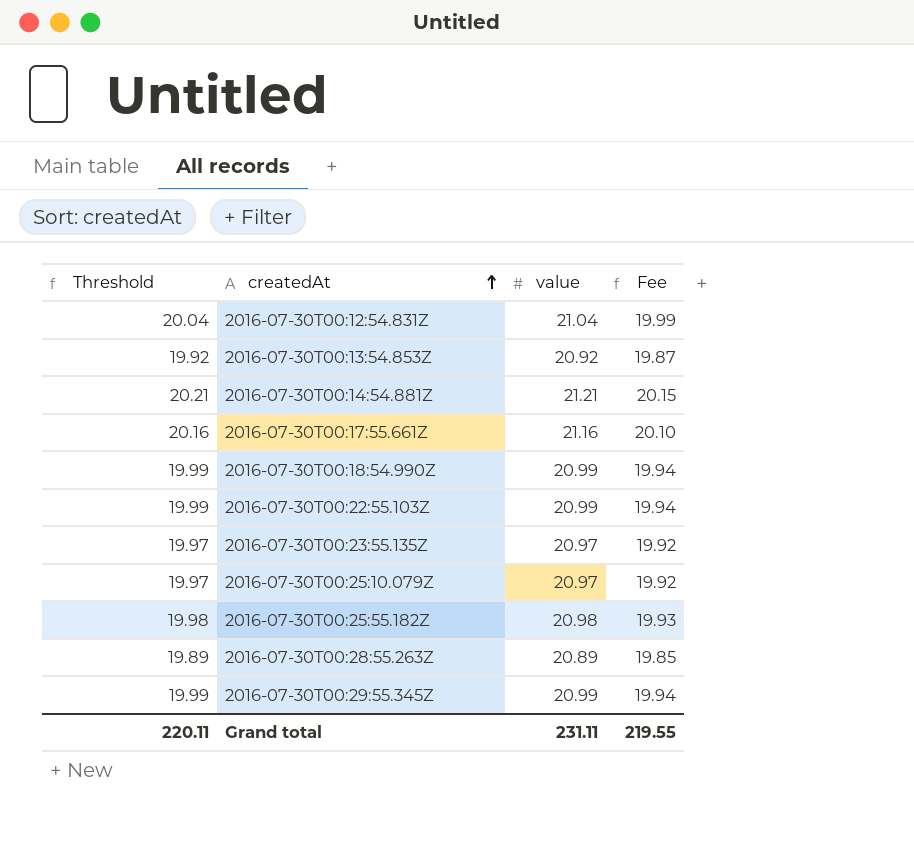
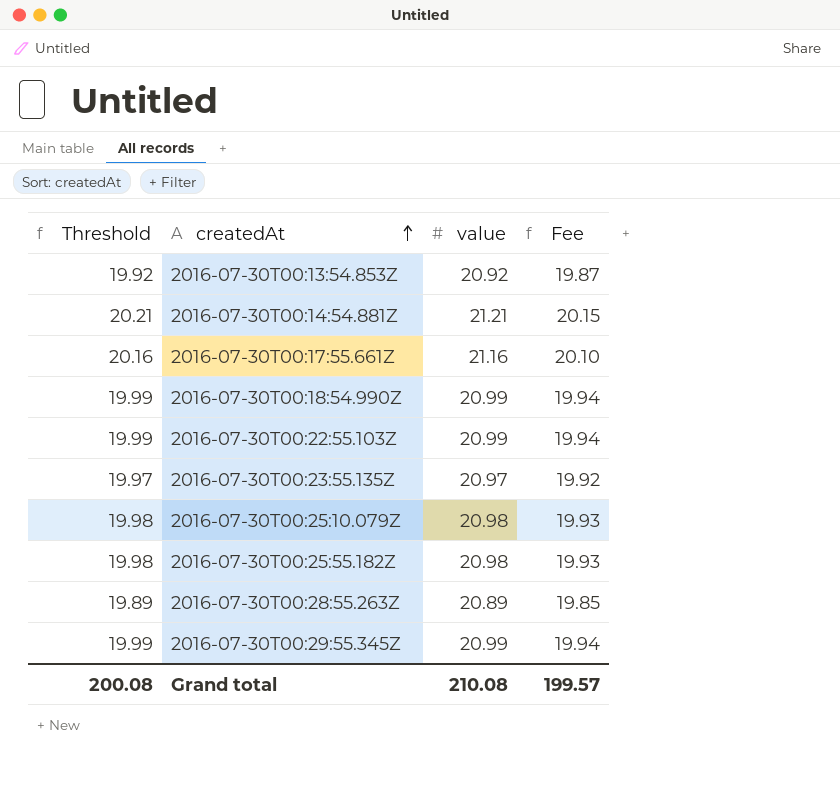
row 2016-07-30T00:12:54.831Z: 20.04 | 21.04 | 19.99 -> none
2016-07-30T00:25:10.079Z | Threshold: 19.97 -> 19.98
2016-07-30T00:25:10.079Z | value: 20.97 -> 20.98
2016-07-30T00:25:10.079Z | Fee: 19.92 -> 19.93
Grand total | Threshold: 220.11 -> 200.08
Grand total | value: 231.11 -> 210.08
Grand total | Fee: 219.55 -> 199.57

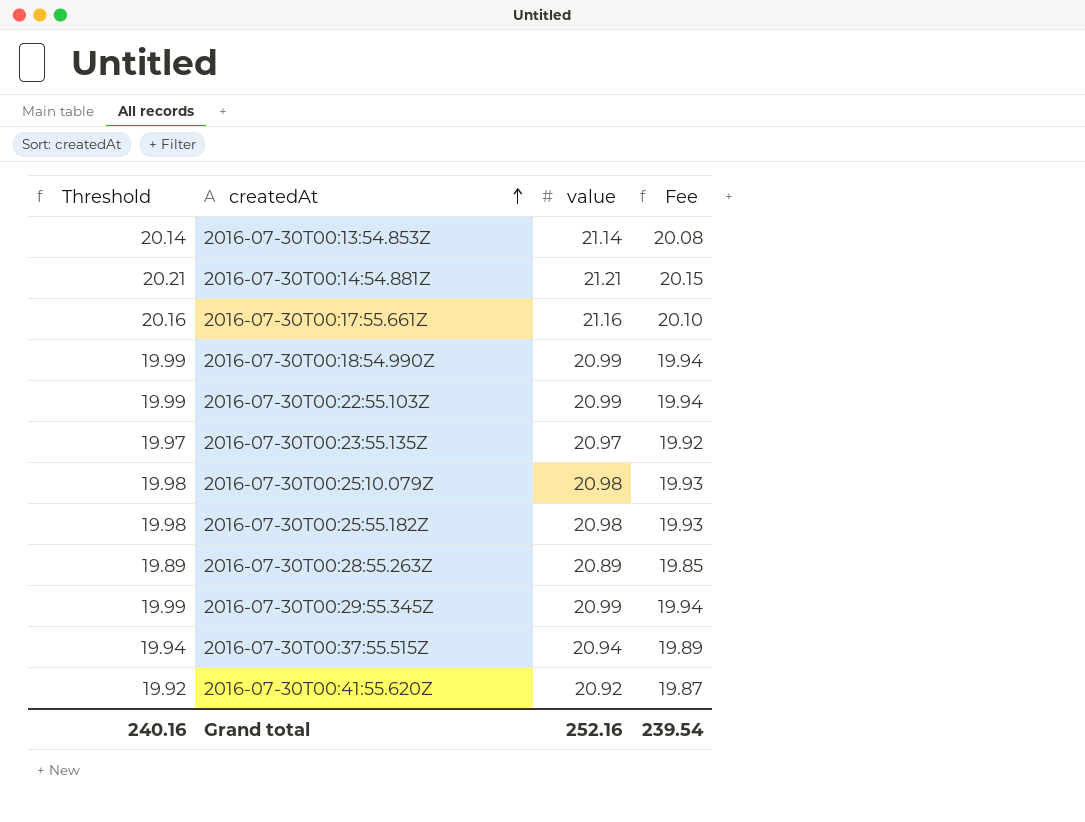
2016-07-30T00:13:54.853Z | Threshold: 19.92 -> 20.14
2016-07-30T00:13:54.853Z | value: 20.92 -> 21.14
2016-07-30T00:13:54.853Z | Fee: 19.87 -> 20.08
row 2016-07-30T00:37:55.515Z: none -> 19.94 | 20.94 | 19.89
row 2016-07-30T00:41:55.620Z: none -> 19.92 | 20.92 | 19.87
Grand total | Threshold: 200.08 -> 240.16
Grand total | value: 210.08 -> 252.16
Grand total | Fee: 199.57 -> 239.54

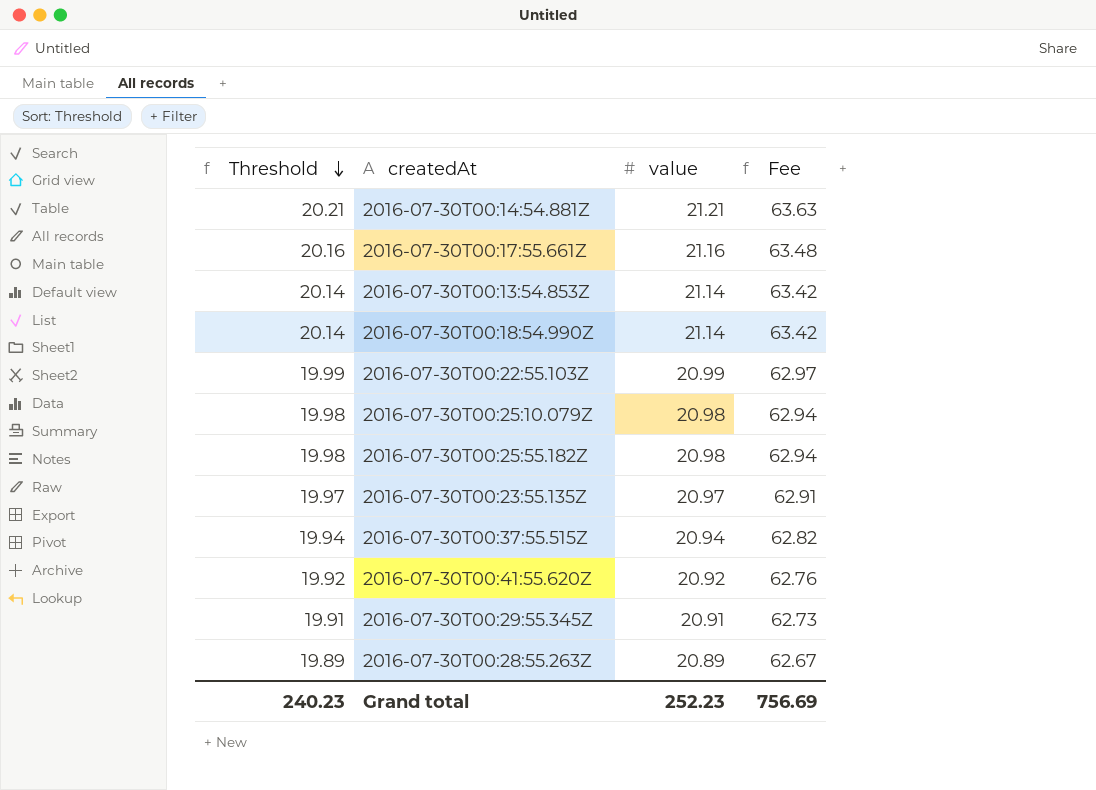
row order: createdAt ascending -> Threshold descending
column Fee | formula: [value] * 0.95 -> [value] * 3
2016-07-30T00:18:54.990Z | Threshold: 19.99 -> 20.14
2016-07-30T00:18:54.990Z | value: 20.99 -> 21.14
2016-07-30T00:29:55.345Z | Threshold: 19.99 -> 19.91
2016-07-30T00:29:55.345Z | value: 20.99 -> 20.91
Grand total | Threshold: 240.16 -> 240.23
Grand total | value: 252.16 -> 252.23
Grand total | Fee: 239.54 -> 756.69

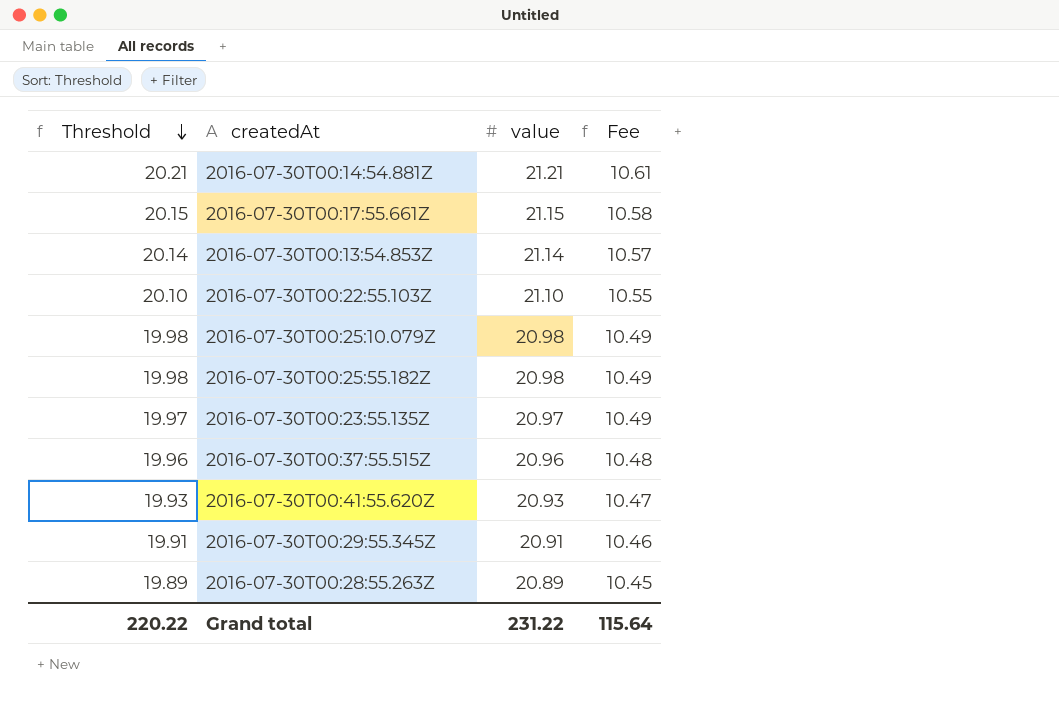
column Fee | formula: [value] * 3 -> [value] * 0.5
row 2016-07-30T00:18:54.990Z: 20.14 | 21.14 | 63.42 -> none
2016-07-30T00:17:55.661Z | Threshold: 20.16 -> 20.15
2016-07-30T00:17:55.661Z | value: 21.16 -> 21.15
2016-07-30T00:22:55.103Z | Threshold: 19.99 -> 20.10
2016-07-30T00:22:55.103Z | value: 20.99 -> 21.10
2016-07-30T00:37:55.515Z | Threshold: 19.94 -> 19.96
2016-07-30T00:37:55.515Z | value: 20.94 -> 20.96
2016-07-30T00:41:55.620Z | Threshold: 19.92 -> 19.93
2016-07-30T00:41:55.620Z | value: 20.92 -> 20.93
Grand total | Threshold: 240.23 -> 220.22
Grand total | value: 252.23 -> 231.22
Grand total | Fee: 756.69 -> 115.64

